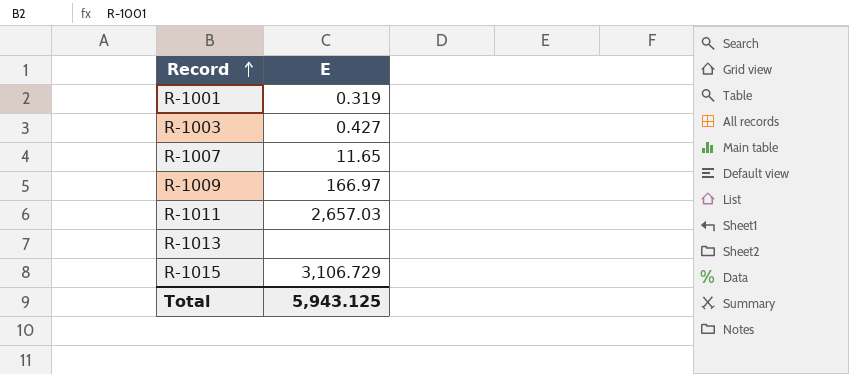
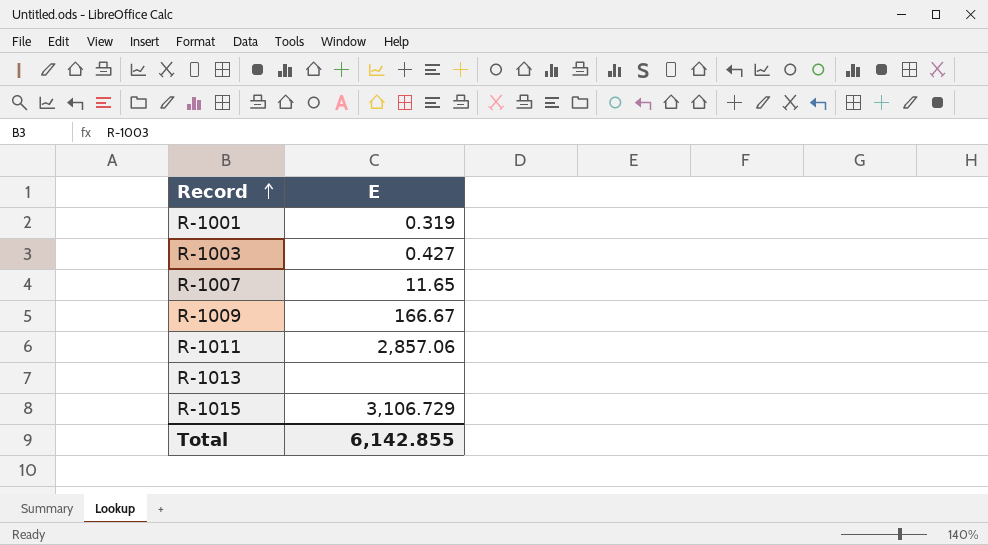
R-1009 | E: 166.97 -> 166.67
R-1011 | E: 2,657.03 -> 2,857.06
Total | E: 5,943.125 -> 6,142.855

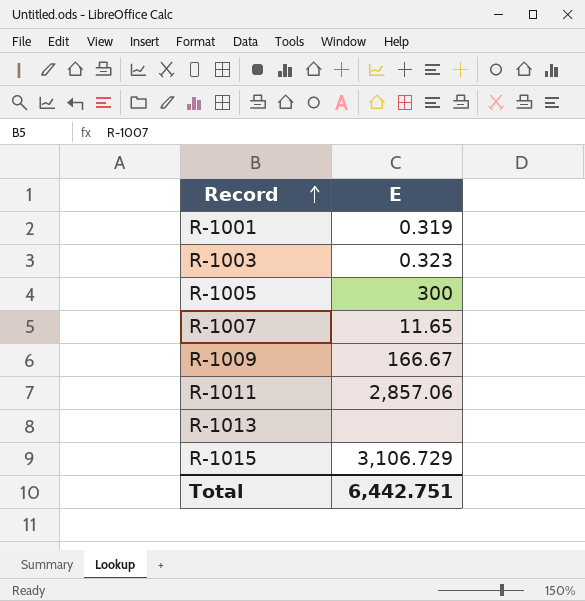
R-1003 | E: 0.427 -> 0.323
row R-1005: none -> 300
Total | E: 6,142.855 -> 6,442.751

